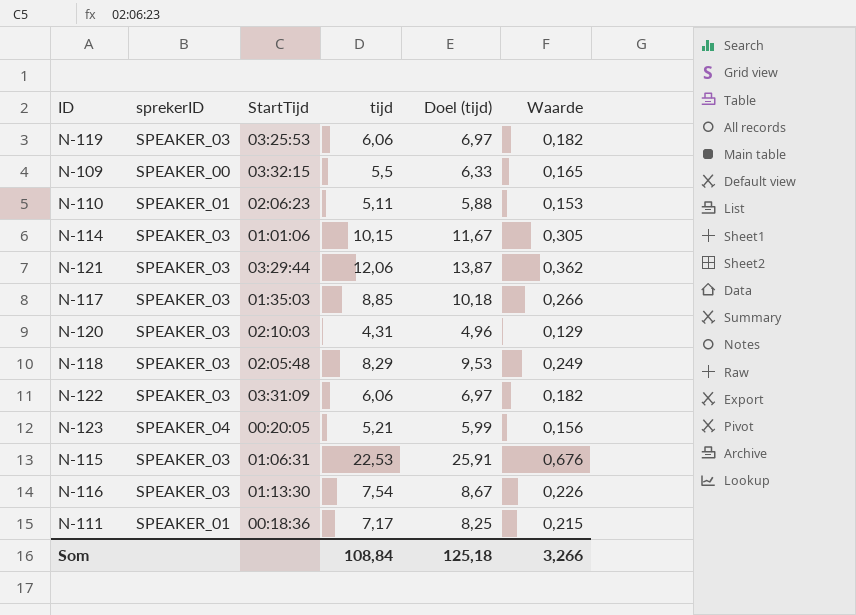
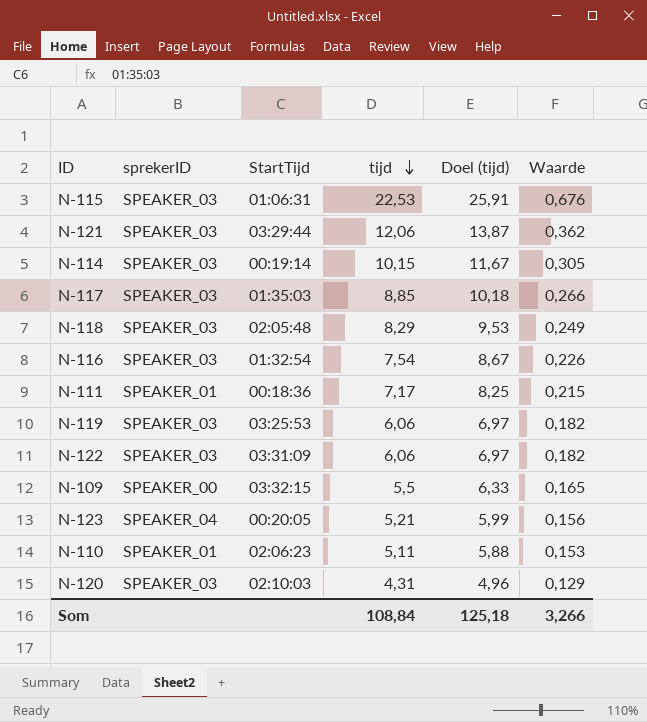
row order: none -> tijd descending
N-114 | StartTijd: 01:01:06 -> 00:19:14
N-116 | StartTijd: 01:13:30 -> 01:32:54

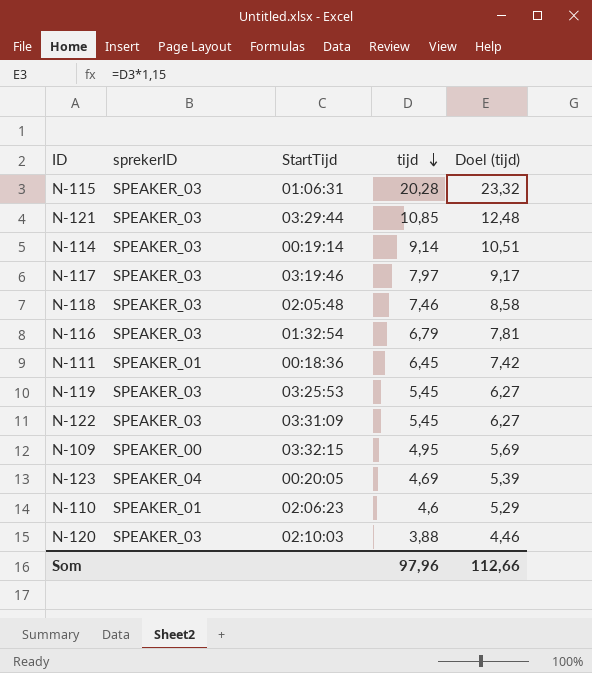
column Waarde | formula: [tijd] * 0,03 -> none
N-115 | tijd: 22,53 -> 20,28
N-115 | Doel (tijd): 25,91 -> 23,32
N-121 | tijd: 12,06 -> 10,85
N-121 | Doel (tijd): 13,87 -> 12,48
N-114 | tijd: 10,15 -> 9,14
N-114 | Doel (tijd): 11,67 -> 10,51
N-117 | StartTijd: 01:35:03 -> 03:19:46
N-117 | tijd: 8,85 -> 7,97
N-117 | Doel (tijd): 10,18 -> 9,17
N-118 | tijd: 8,29 -> 7,46
N-118 | Doel (tijd): 9,53 -> 8,58
N-116 | tijd: 7,54 -> 6,79
N-116 | Doel (tijd): 8,67 -> 7,81
N-111 | tijd: 7,17 -> 6,45
N-111 | Doel (tijd): 8,25 -> 7,42
N-119 | tijd: 6,06 -> 5,45
N-119 | Doel (tijd): 6,97 -> 6,27
N-122 | tijd: 6,06 -> 5,45
N-122 | Doel (tijd): 6,97 -> 6,27
N-109 | tijd: 5,5 -> 4,95
N-109 | Doel (tijd): 6,33 -> 5,69
N-123 | tijd: 5,21 -> 4,69
N-123 | Doel (tijd): 5,99 -> 5,39
N-110 | tijd: 5,11 -> 4,6
N-110 | Doel (tijd): 5,88 -> 5,29
N-120 | tijd: 4,31 -> 3,88
N-120 | Doel (tijd): 4,96 -> 4,46
Som | tijd: 108,84 -> 97,96
Som | Doel (tijd): 125,18 -> 112,66

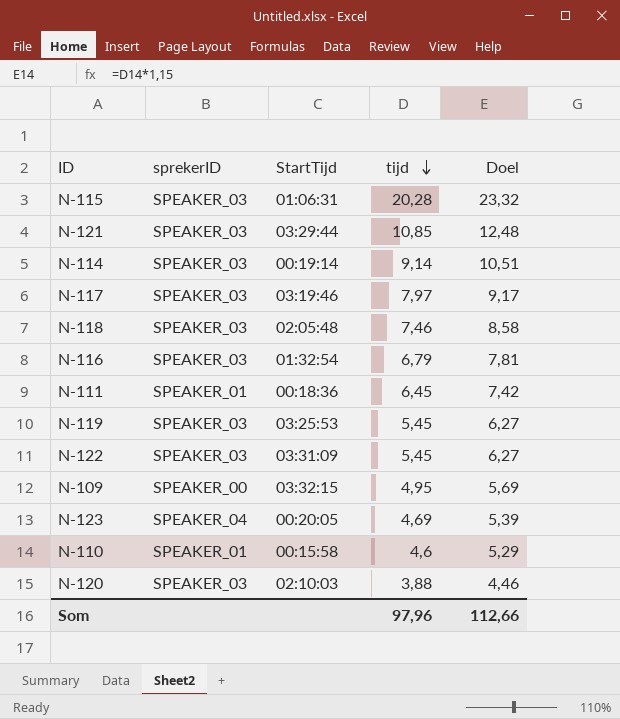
column name: Doel (tijd) -> Doel
N-110 | StartTijd: 02:06:23 -> 00:15:58

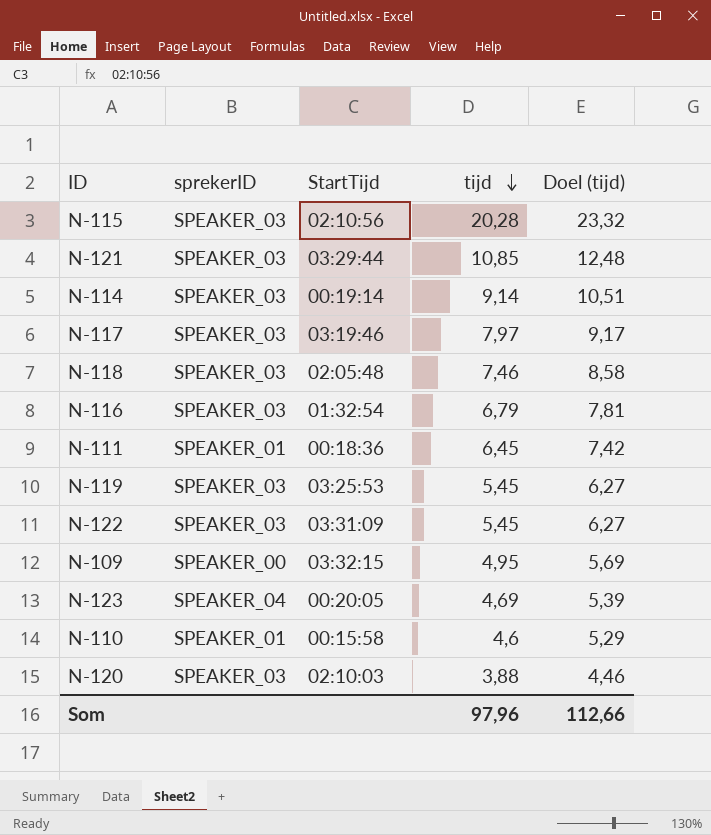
column name: Doel -> Doel (tijd)
N-115 | StartTijd: 01:06:31 -> 02:10:56

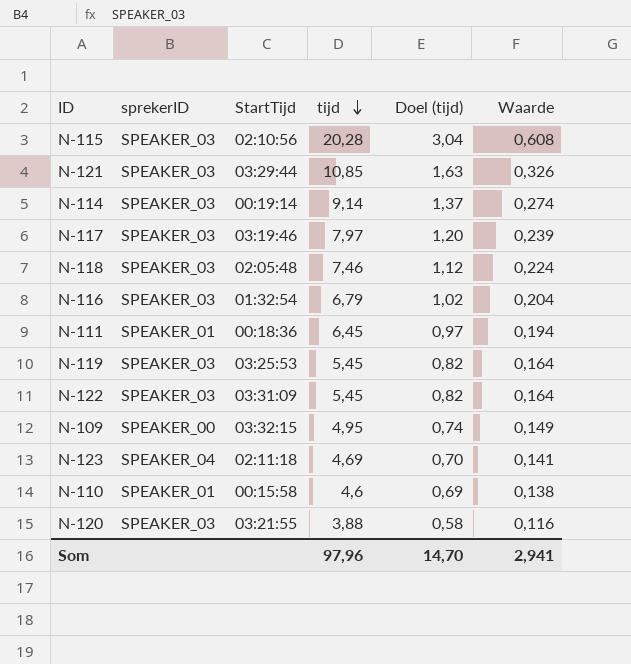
column Doel (tijd) | formula: [tijd] * 1,15 -> [tijd] * 0,15
column Waarde | formula: none -> [tijd] * 0,03
N-123 | StartTijd: 00:20:05 -> 02:11:18
N-120 | StartTijd: 02:10:03 -> 03:21:55
Som | Doel (tijd): 112,66 -> 14,70

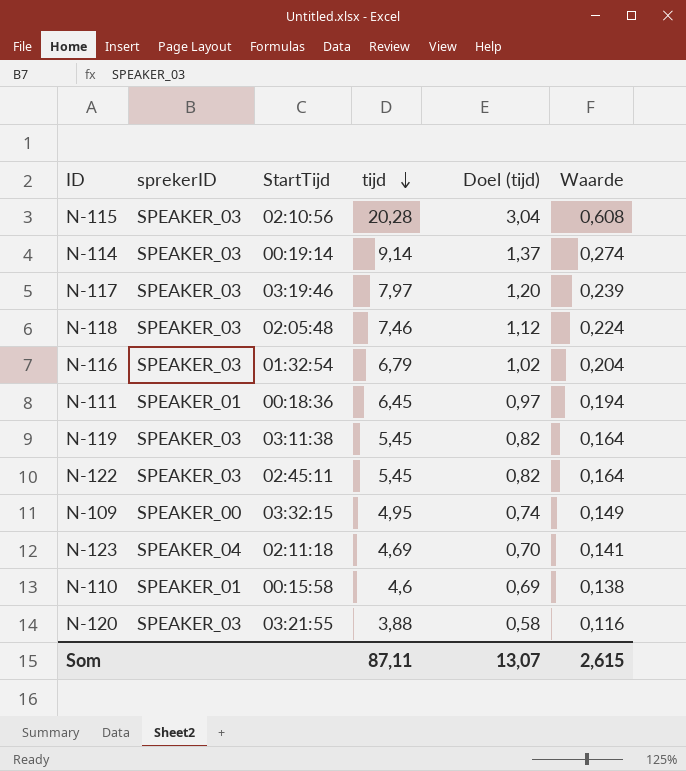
row N-121: SPEAKER_03 | 03:29:44 | 10,85 | 1,63 | 0,326 -> none
N-119 | StartTijd: 03:25:53 -> 03:11:38
N-122 | StartTijd: 03:31:09 -> 02:45:11
Som | tijd: 97,96 -> 87,11
Som | Doel (tijd): 14,70 -> 13,07
Som | Waarde: 2,941 -> 2,615

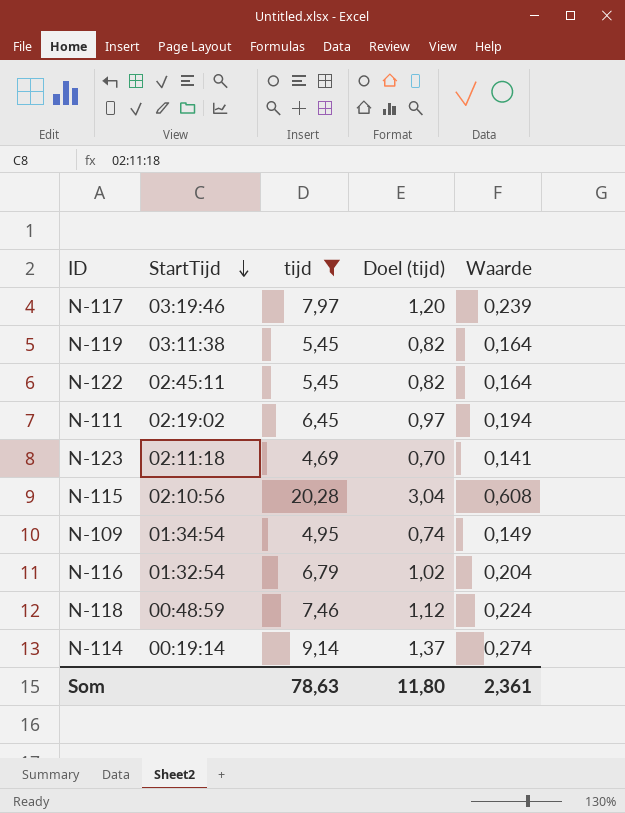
filter: none -> tijd >= 4,69
row order: tijd descending -> StartTijd descending
column sprekerID | position: 2 -> none
N-111 | StartTijd: 00:18:36 -> 02:19:02
N-109 | StartTijd: 03:32:15 -> 01:34:54
N-118 | StartTijd: 02:05:48 -> 00:48:59
Som | tijd: 87,11 -> 78,63
Som | Doel (tijd): 13,07 -> 11,80
Som | Waarde: 2,615 -> 2,361

